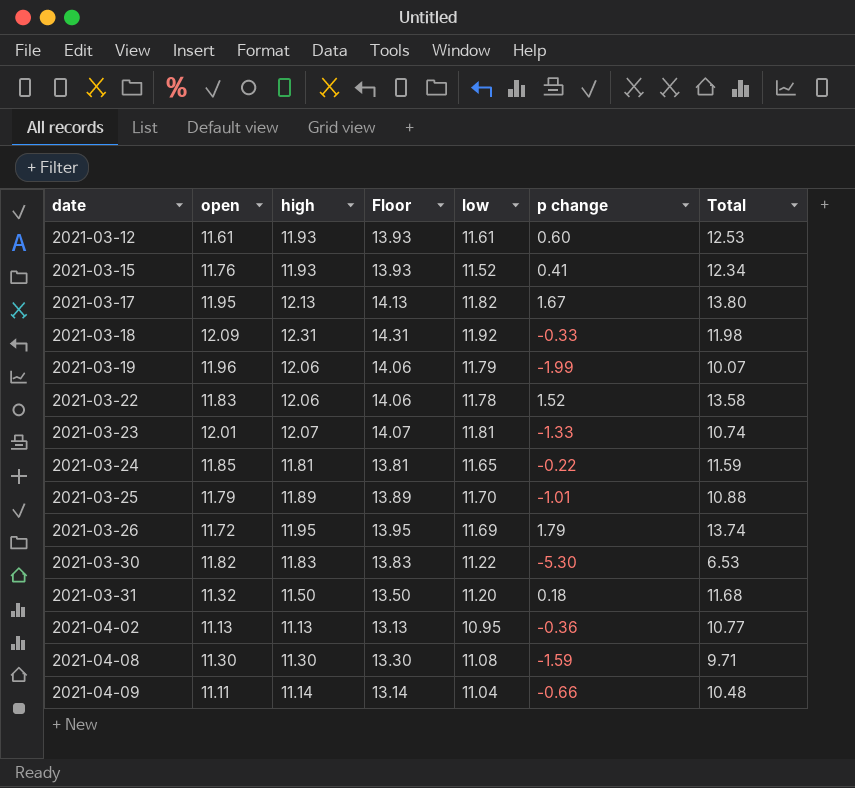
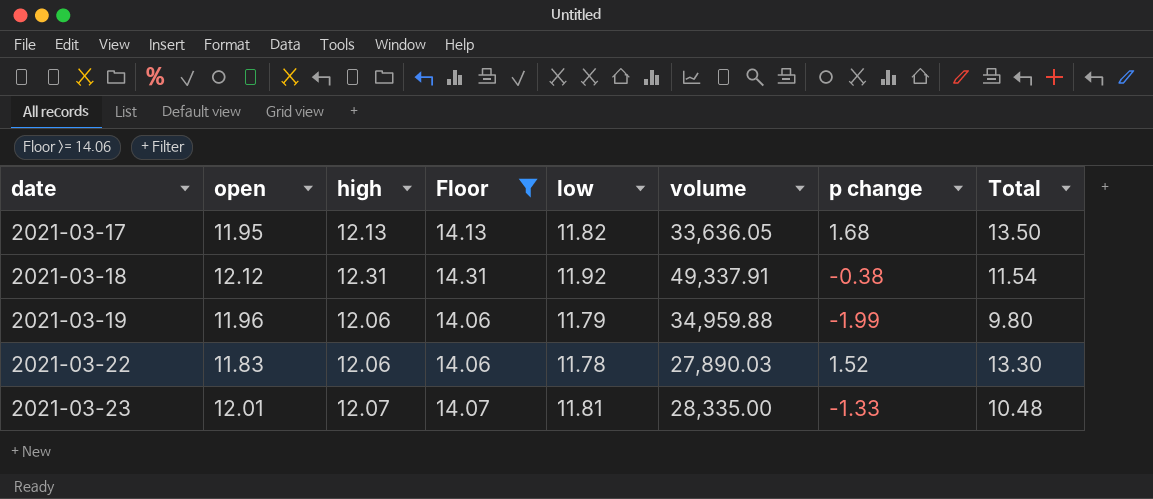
filter: none -> Floor >= 14.06
column volume | position: none -> 6
column Total | formula: [high] + [p change] -> [low] + [p change]
2021-03-17 | p change: 1.67 -> 1.68
2021-03-18 | open: 12.09 -> 12.12
2021-03-18 | p change: -0.33 -> -0.38

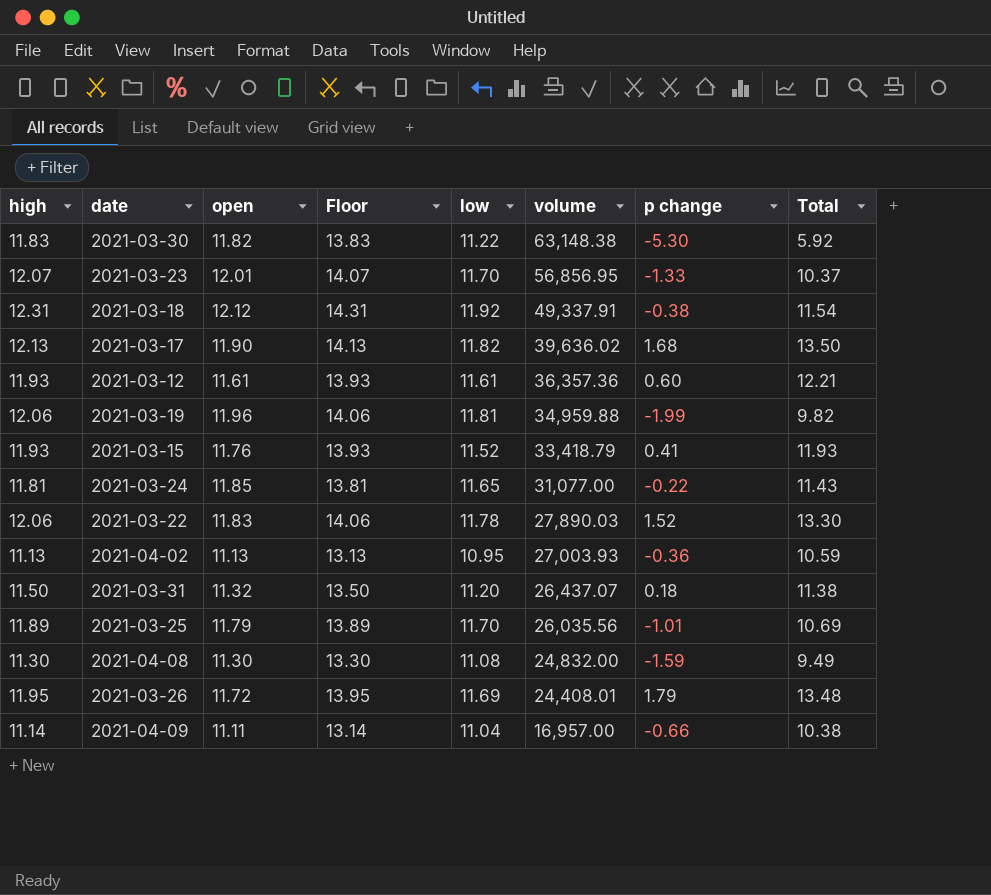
filter: Floor >= 14.06 -> none
row order: date ascending -> volume descending
column high | position: 3 -> 1
2021-03-23 | low: 11.81 -> 11.70
2021-03-23 | volume: 28,335.00 -> 56,856.95
2021-03-23 | Total: 10.48 -> 10.37
2021-03-17 | open: 11.95 -> 11.90
2021-03-17 | volume: 33,636.05 -> 39,636.02
2021-03-19 | low: 11.79 -> 11.81
2021-03-19 | Total: 9.80 -> 9.82

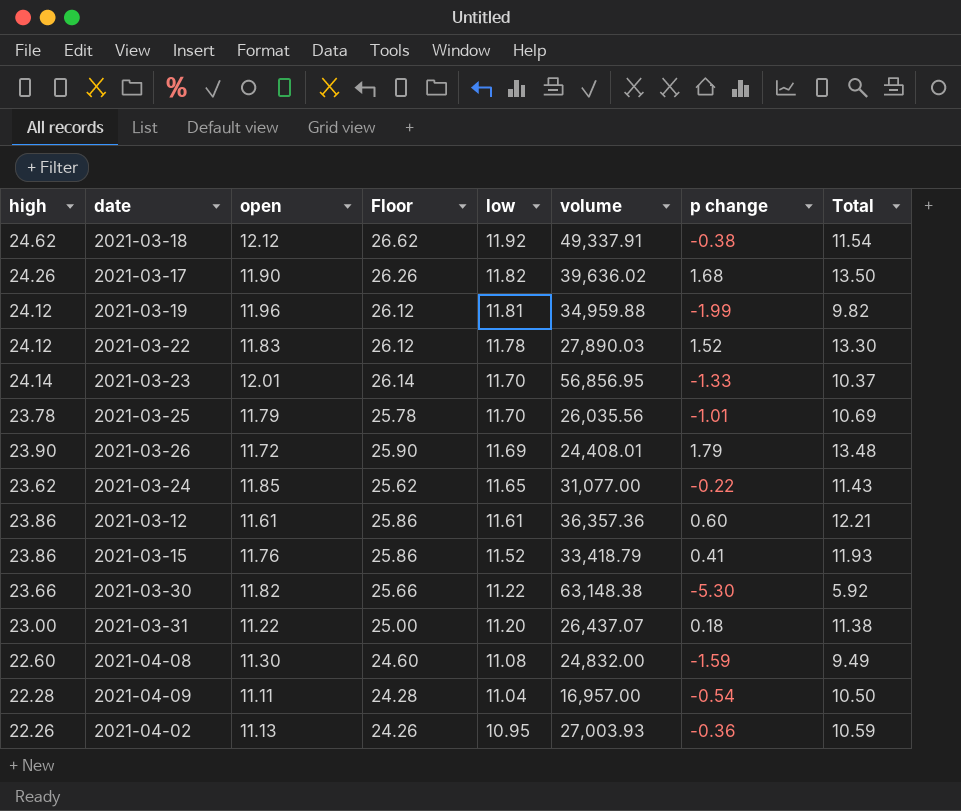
row order: volume descending -> low descending
2021-03-18 | high: 12.31 -> 24.62
2021-03-18 | Floor: 14.31 -> 26.62
2021-03-17 | high: 12.13 -> 24.26
2021-03-17 | Floor: 14.13 -> 26.26
2021-03-19 | high: 12.06 -> 24.12
2021-03-19 | Floor: 14.06 -> 26.12
2021-03-22 | high: 12.06 -> 24.12
2021-03-22 | Floor: 14.06 -> 26.12
2021-03-23 | high: 12.07 -> 24.14
2021-03-23 | Floor: 14.07 -> 26.14
2021-03-25 | high: 11.89 -> 23.78
2021-03-25 | Floor: 13.89 -> 25.78
2021-03-26 | high: 11.95 -> 23.90
2021-03-26 | Floor: 13.95 -> 25.90
2021-03-24 | high: 11.81 -> 23.62
2021-03-24 | Floor: 13.81 -> 25.62
2021-03-12 | high: 11.93 -> 23.86
2021-03-12 | Floor: 13.93 -> 25.86
2021-03-15 | high: 11.93 -> 23.86
2021-03-15 | Floor: 13.93 -> 25.86
2021-03-30 | high: 11.83 -> 23.66
2021-03-30 | Floor: 13.83 -> 25.66
2021-03-31 | high: 11.50 -> 23.00
2021-03-31 | open: 11.32 -> 11.22
2021-03-31 | Floor: 13.50 -> 25.00
2021-04-08 | high: 11.30 -> 22.60
2021-04-08 | Floor: 13.30 -> 24.60
2021-04-09 | high: 11.14 -> 22.28
2021-04-09 | Floor: 13.14 -> 24.28
2021-04-09 | p change: -0.66 -> -0.54
2021-04-09 | Total: 10.38 -> 10.50
2021-04-02 | high: 11.13 -> 22.26
2021-04-02 | Floor: 13.13 -> 24.26

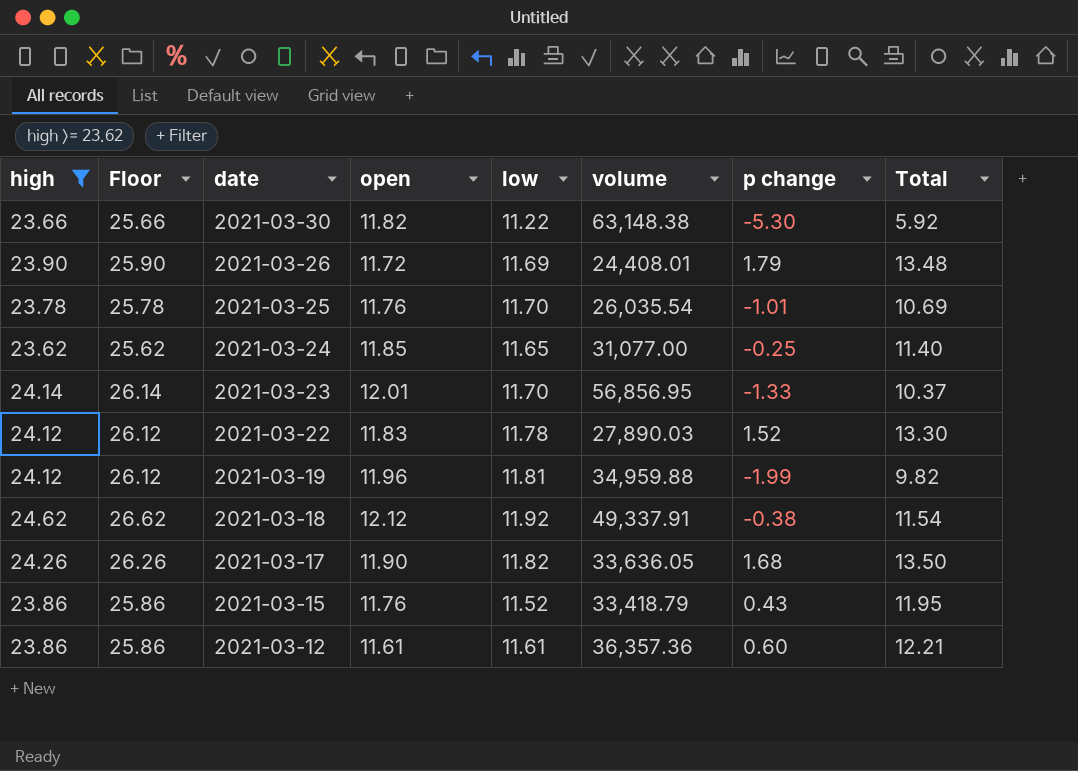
filter: none -> high >= 23.62
row order: low descending -> date descending
column Floor | position: 4 -> 2
2021-03-25 | open: 11.79 -> 11.76
2021-03-25 | volume: 26,035.56 -> 26,035.54
2021-03-24 | p change: -0.22 -> -0.25
2021-03-24 | Total: 11.43 -> 11.40
2021-03-17 | volume: 39,636.02 -> 33,636.05
2021-03-15 | p change: 0.41 -> 0.43
2021-03-15 | Total: 11.93 -> 11.95

